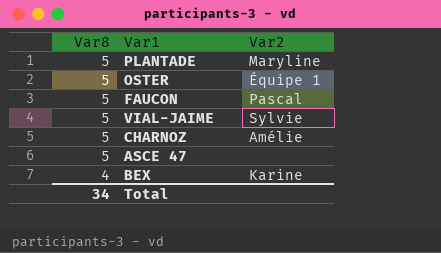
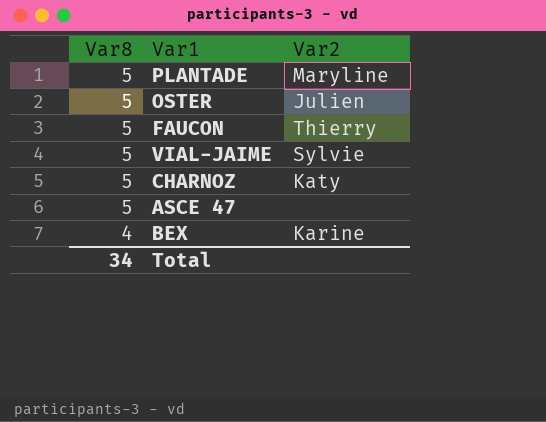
OSTER | Var2: Équipe 1 -> Julien
FAUCON | Var2: Pascal -> Thierry
CHARNOZ | Var2: Amélie -> Katy

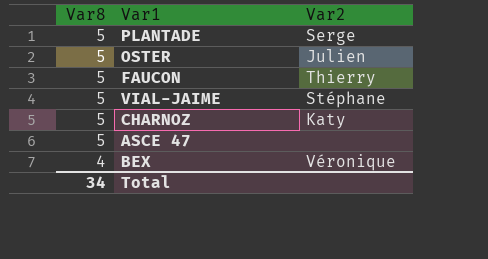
PLANTADE | Var2: Maryline -> Serge
VIAL-JAIME | Var2: Sylvie -> Stéphane
BEX | Var2: Karine -> Véronique

